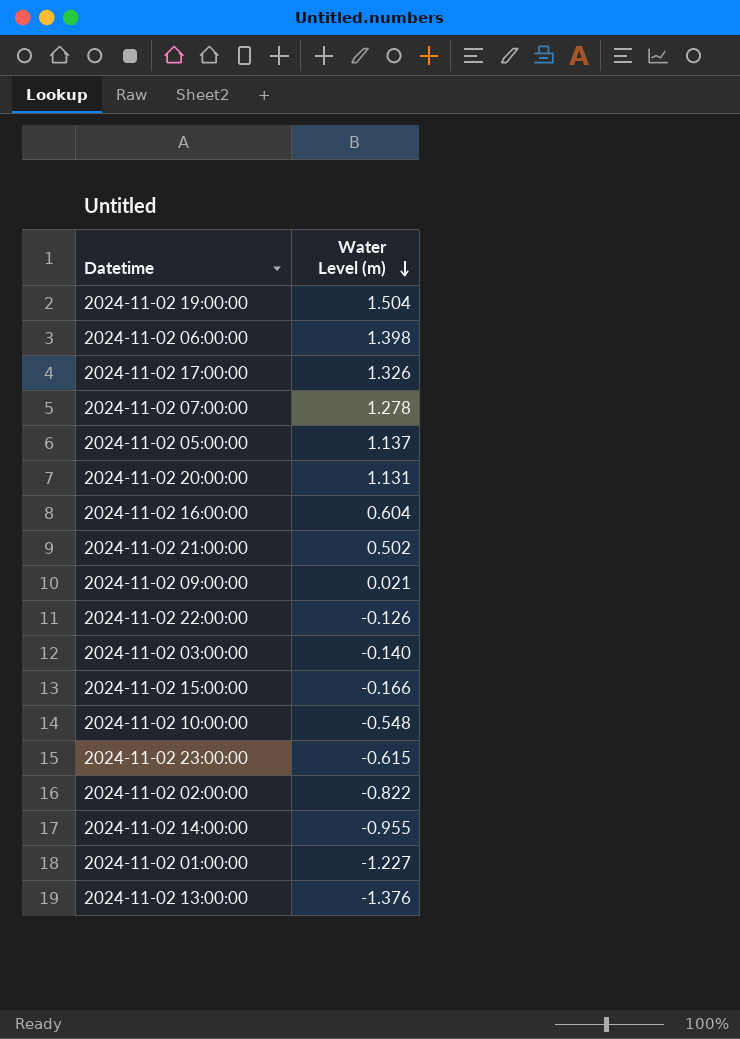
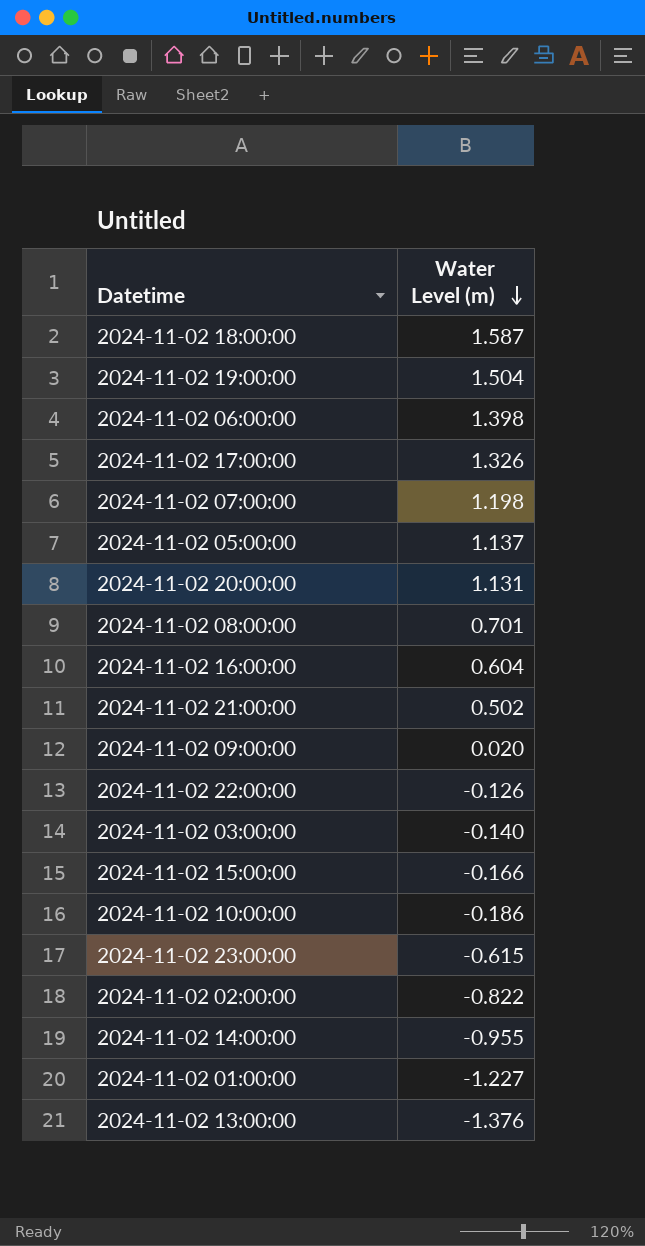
row 2024-11-02 18:00:00: none -> 1.587
2024-11-02 07:00:00 | Water Level (m): 1.278 -> 1.198
row 2024-11-02 08:00:00: none -> 0.701
2024-11-02 09:00:00 | Water Level (m): 0.021 -> 0.020
2024-11-02 10:00:00 | Water Level (m): -0.548 -> -0.186

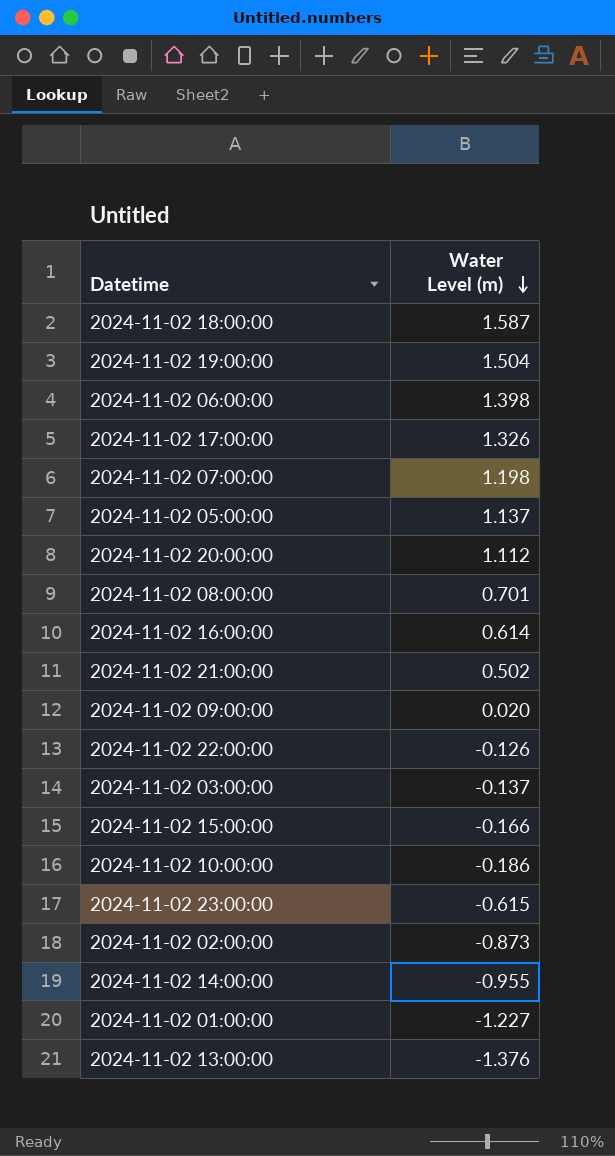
2024-11-02 20:00:00 | Water Level (m): 1.131 -> 1.112
2024-11-02 16:00:00 | Water Level (m): 0.604 -> 0.614
2024-11-02 03:00:00 | Water Level (m): -0.140 -> -0.137
2024-11-02 02:00:00 | Water Level (m): -0.822 -> -0.873

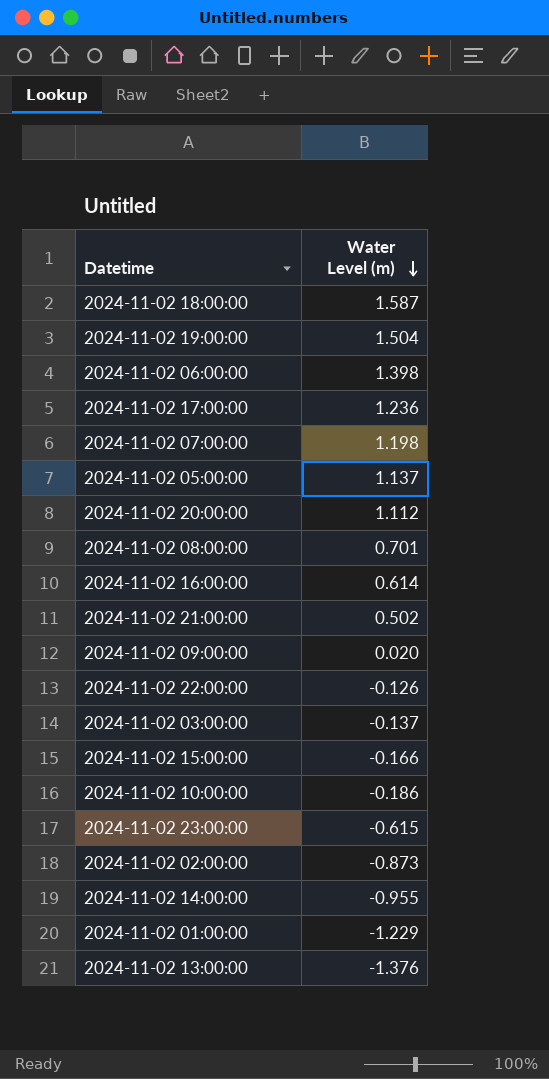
2024-11-02 17:00:00 | Water Level (m): 1.326 -> 1.236
2024-11-02 01:00:00 | Water Level (m): -1.227 -> -1.229

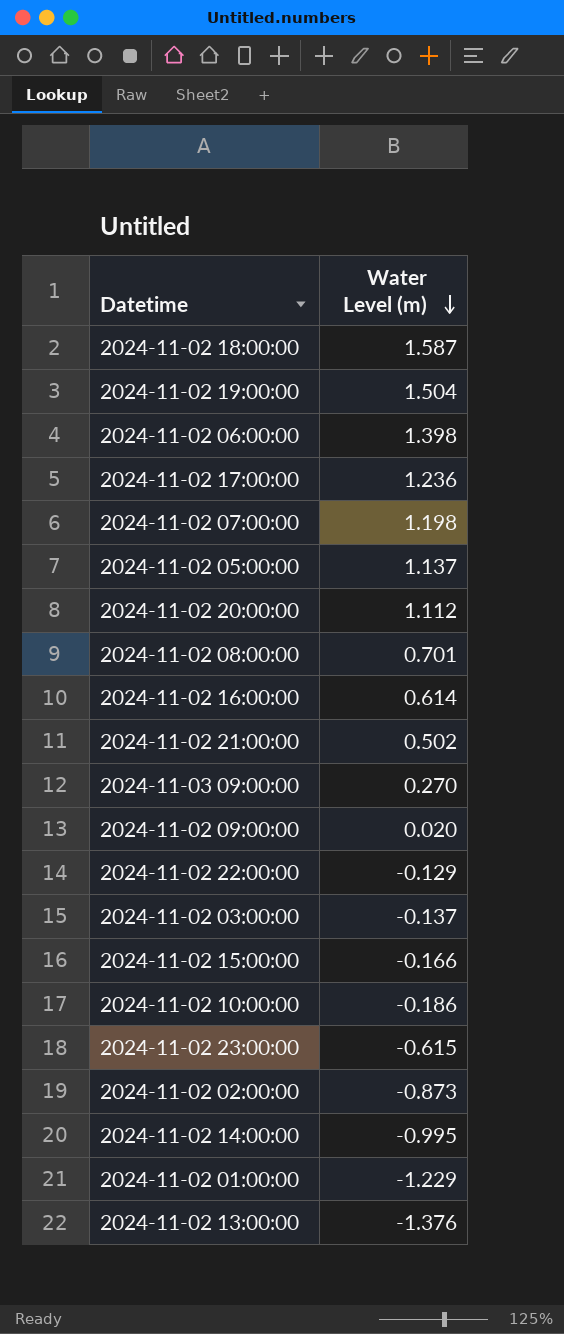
row 2024-11-03 09:00:00: none -> 0.270
2024-11-02 22:00:00 | Water Level (m): -0.126 -> -0.129
2024-11-02 14:00:00 | Water Level (m): -0.955 -> -0.995

